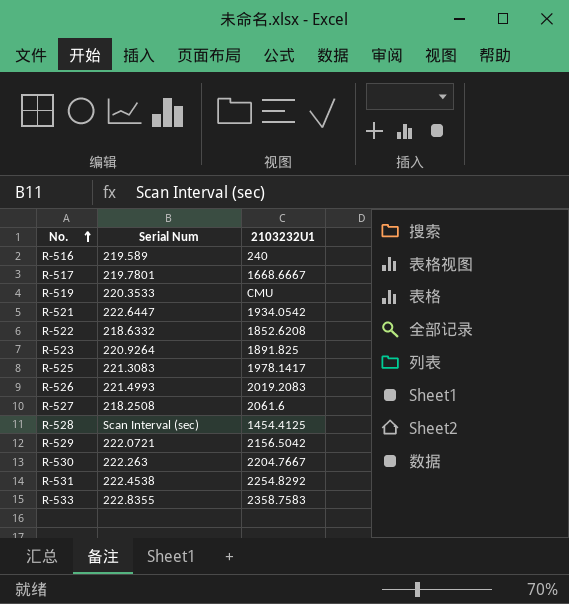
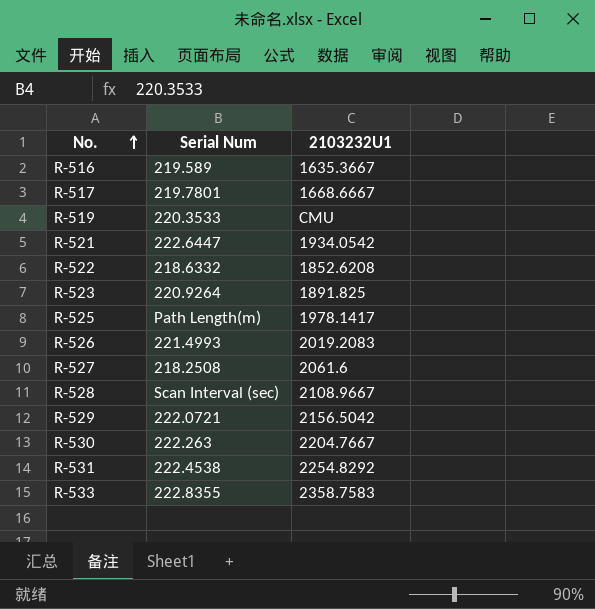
R-516 | 2103232U1: 240 -> 1635.3667
R-525 | Serial Num: 221.3083 -> Path Length(m)
R-528 | 2103232U1: 1454.4125 -> 2108.9667

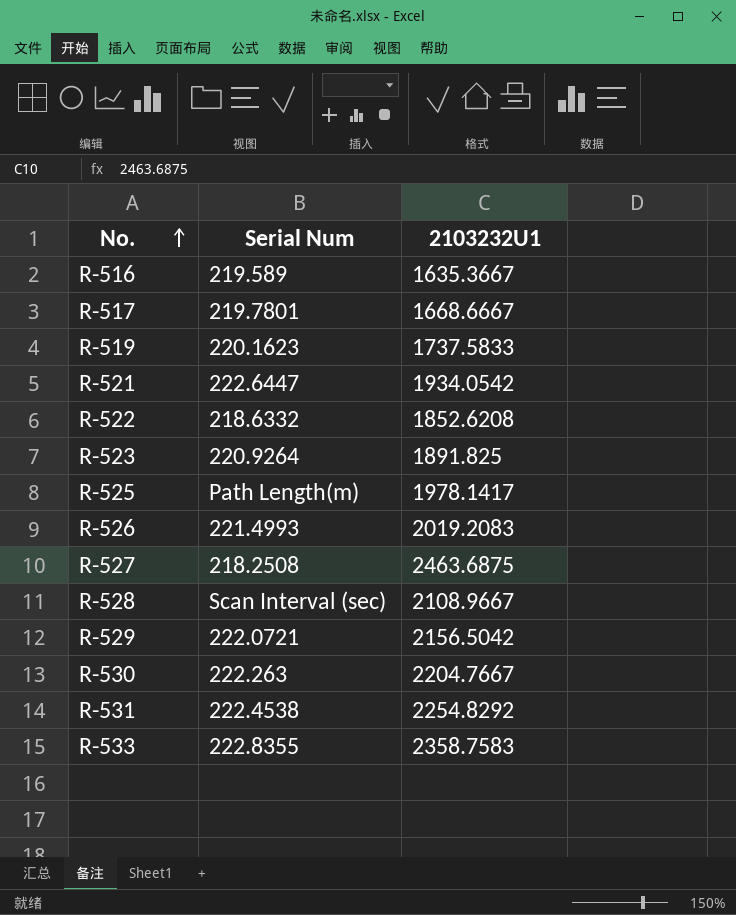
R-519 | Serial Num: 220.3533 -> 220.1623
R-519 | 2103232U1: CMU -> 1737.5833
R-527 | 2103232U1: 2061.6 -> 2463.6875

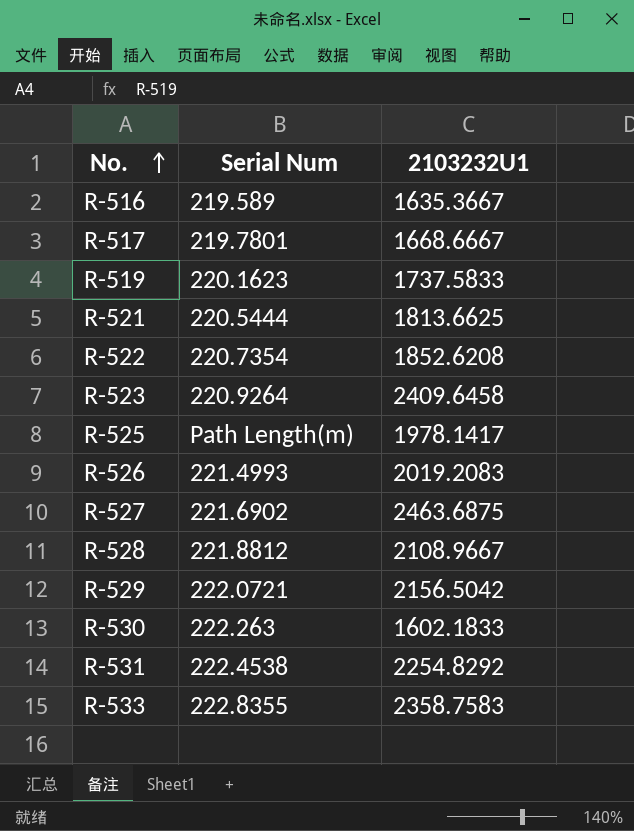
R-521 | Serial Num: 222.6447 -> 220.5444
R-521 | 2103232U1: 1934.0542 -> 1813.6625
R-522 | Serial Num: 218.6332 -> 220.7354
R-523 | 2103232U1: 1891.825 -> 2409.6458
R-527 | Serial Num: 218.2508 -> 221.6902
R-528 | Serial Num: Scan Interval (sec) -> 221.8812
R-530 | 2103232U1: 2204.7667 -> 1602.1833

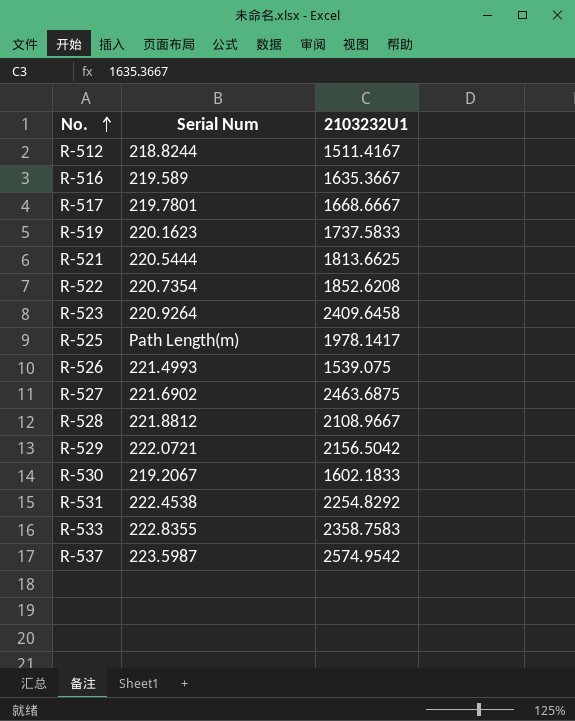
row R-512: none -> 218.8244 | 1511.4167
R-526 | 2103232U1: 2019.2083 -> 1539.075
R-530 | Serial Num: 222.263 -> 219.2067
row R-537: none -> 223.5987 | 2574.9542

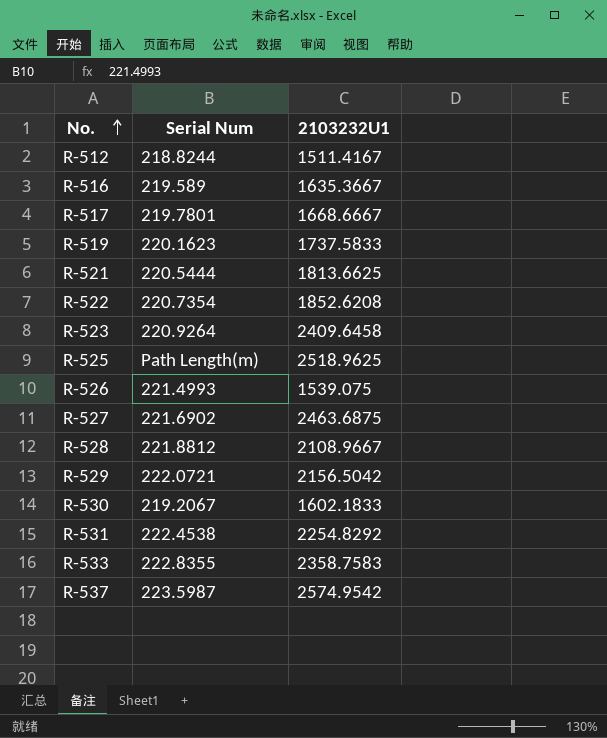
R-525 | 2103232U1: 1978.1417 -> 2518.9625

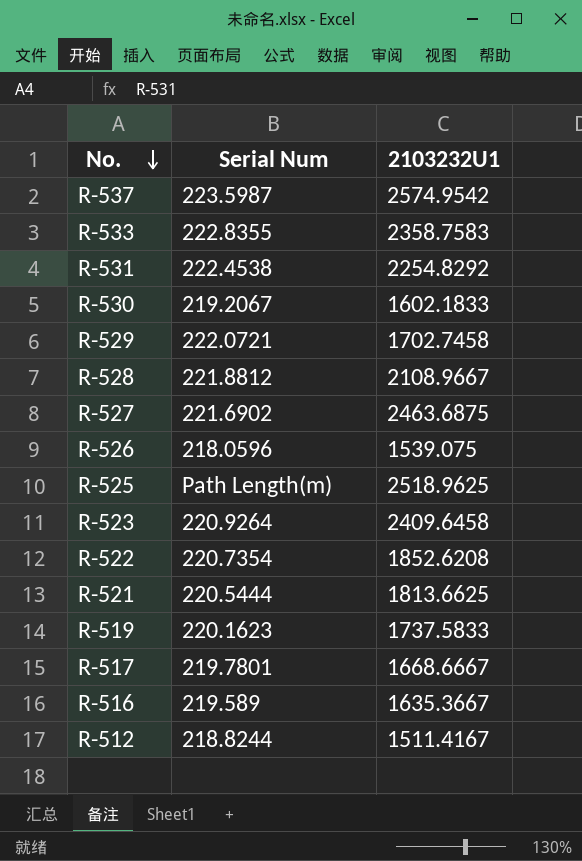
row order: No. ascending -> No. descending
R-529 | 2103232U1: 2156.5042 -> 1702.7458
R-526 | Serial Num: 221.4993 -> 218.0596

